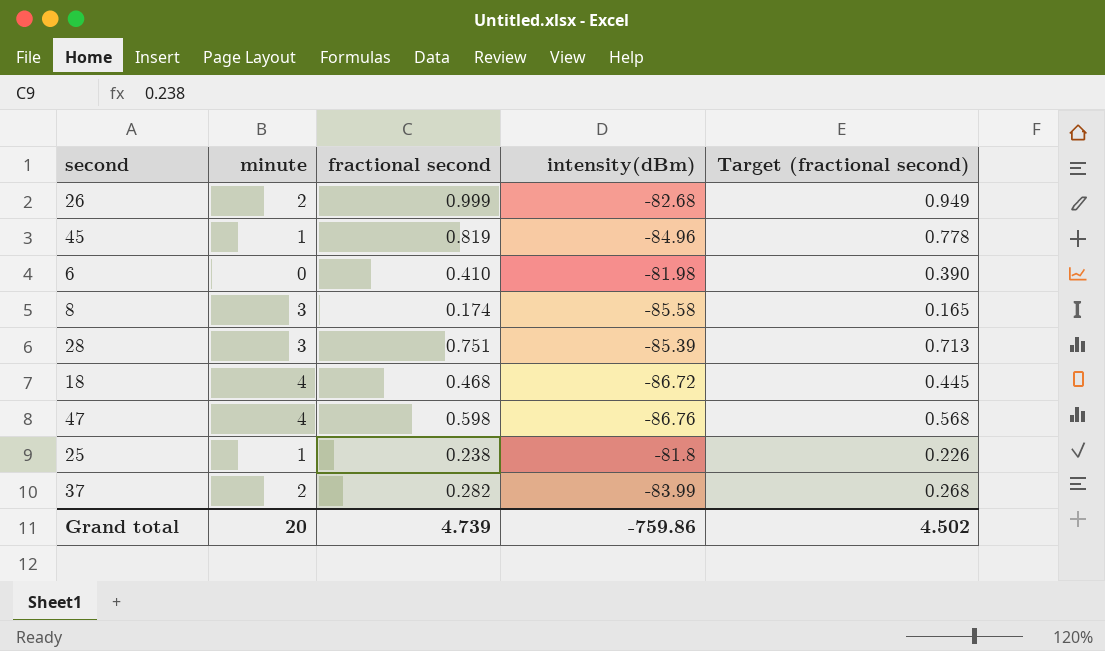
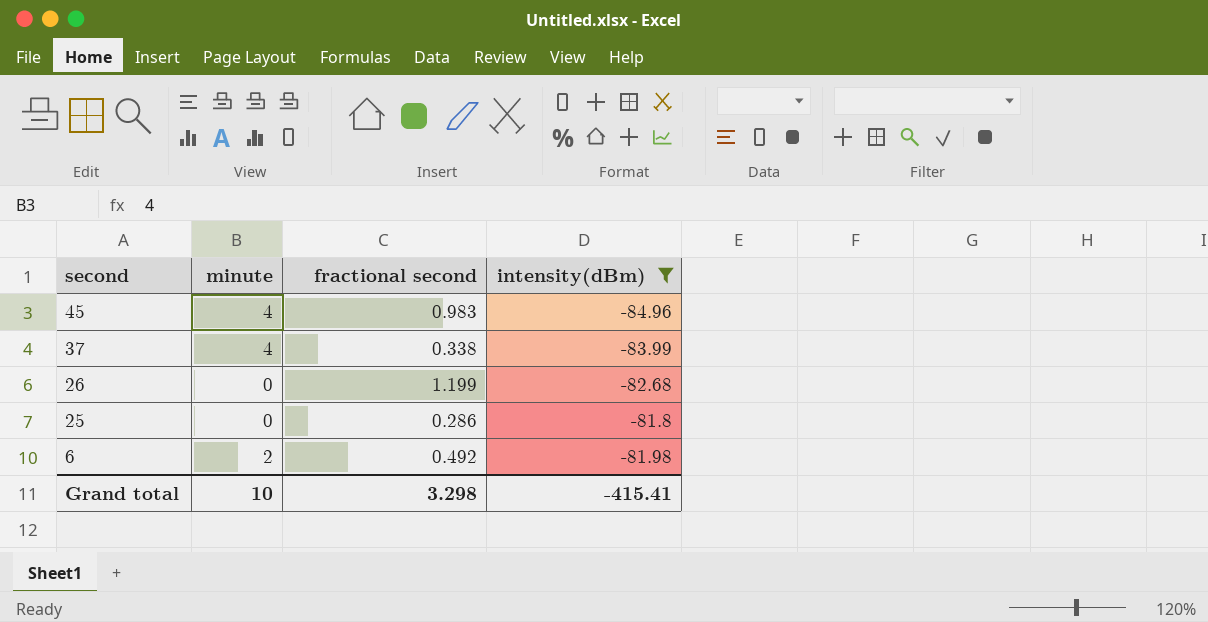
filter: none -> intensity(dBm) >= -84.96
row order: none -> second descending
column Target (fractional second) | formula: [fractional second] * 0.95 -> none
45 | minute: 1 -> 4
45 | fractional second: 0.819 -> 0.983
37 | minute: 2 -> 4
37 | fractional second: 0.282 -> 0.338
26 | minute: 2 -> 0
26 | fractional second: 0.999 -> 1.199
25 | minute: 1 -> 0
25 | fractional second: 0.238 -> 0.286
6 | minute: 0 -> 2
6 | fractional second: 0.410 -> 0.492
Grand total | minute: 20 -> 10
Grand total | fractional second: 4.739 -> 3.298
Grand total | intensity(dBm): -759.86 -> -415.41

